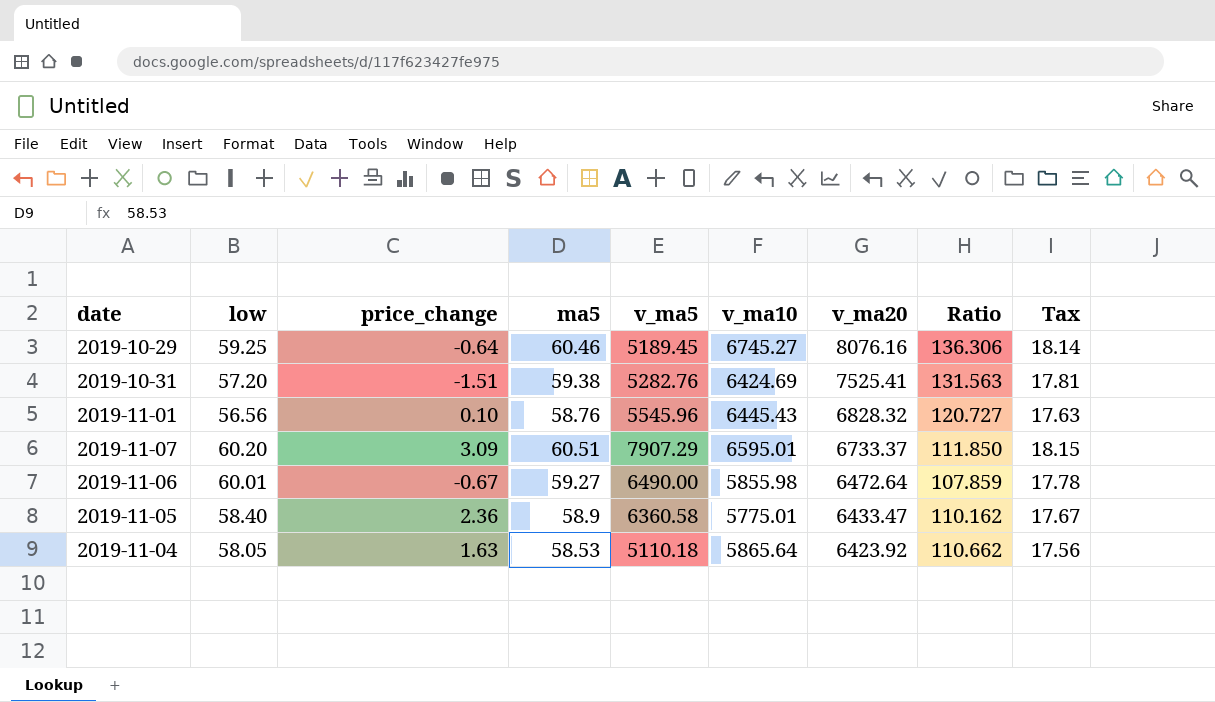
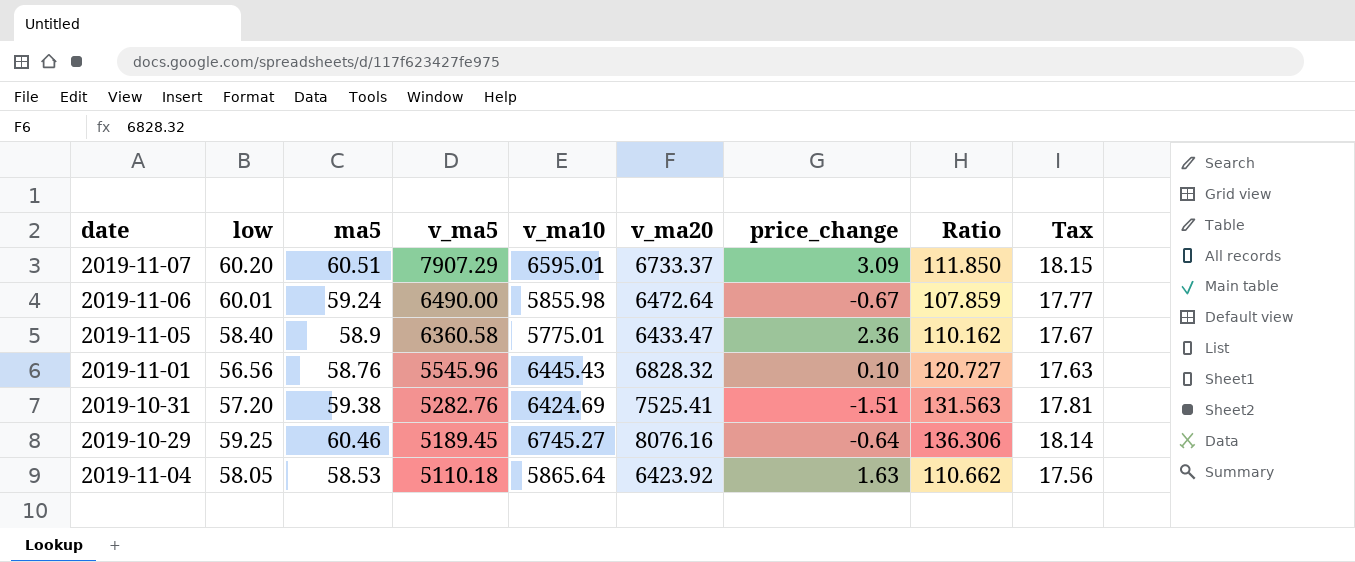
row order: v_ma20 descending -> v_ma5 descending
column price_change | position: 3 -> 7
2019-11-06 | ma5: 59.27 -> 59.24
2019-11-06 | Tax: 17.78 -> 17.77

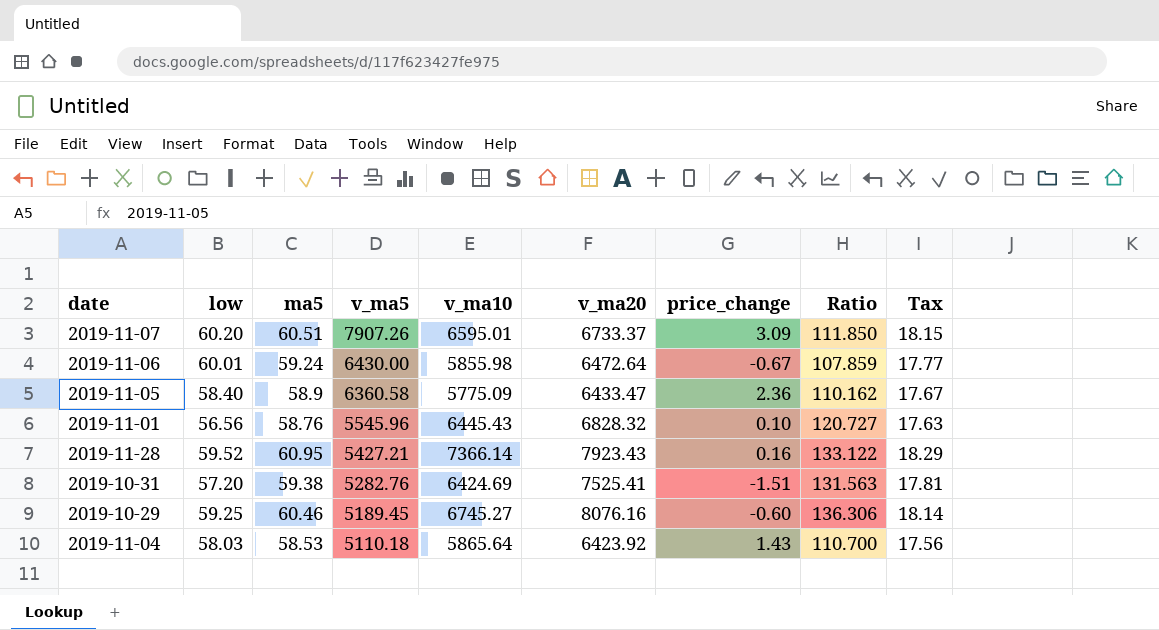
2019-11-07 | v_ma5: 7907.29 -> 7907.26
2019-11-06 | v_ma5: 6490.00 -> 6430.00
2019-11-05 | v_ma10: 5775.01 -> 5775.09
row 2019-11-28: none -> 59.52 | 60.95 | 5427.21 | 7366.14 | 7923.43 | 0.16 | 133.122 | 18.29
2019-10-29 | price_change: -0.64 -> -0.60
2019-11-04 | low: 58.05 -> 58.03
2019-11-04 | price_change: 1.63 -> 1.43
2019-11-04 | Ratio: 110.662 -> 110.700

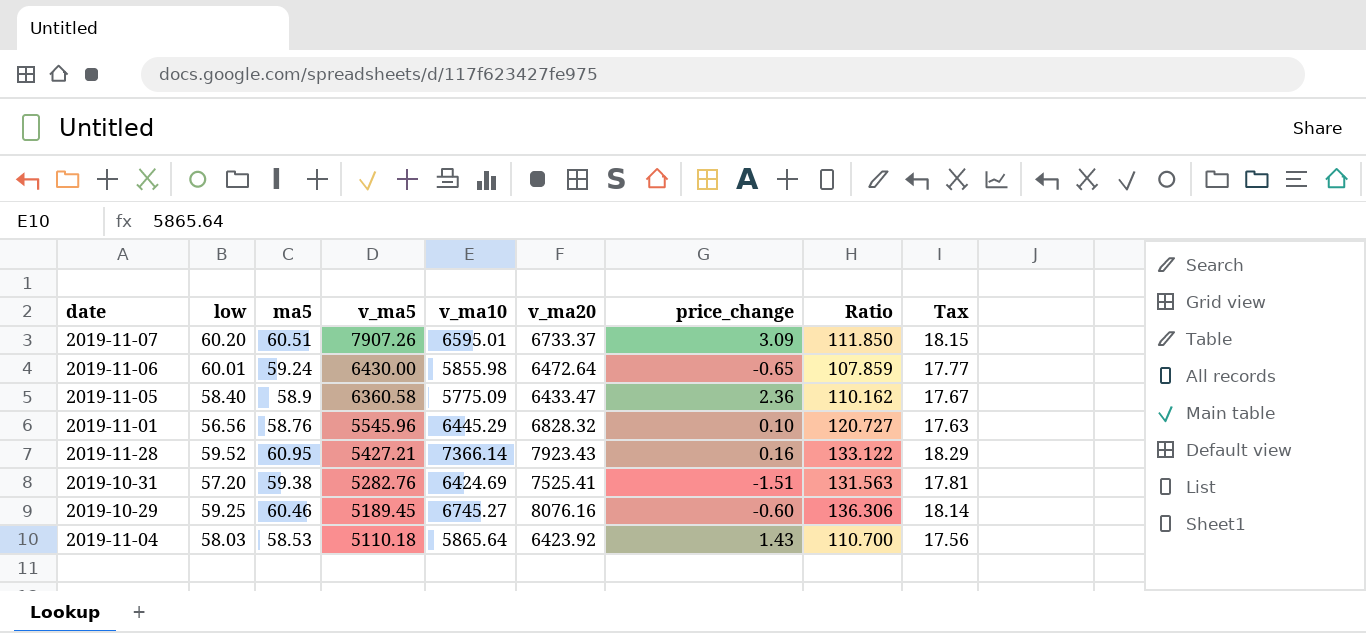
2019-11-06 | price_change: -0.67 -> -0.65
2019-11-01 | v_ma10: 6445.43 -> 6445.29

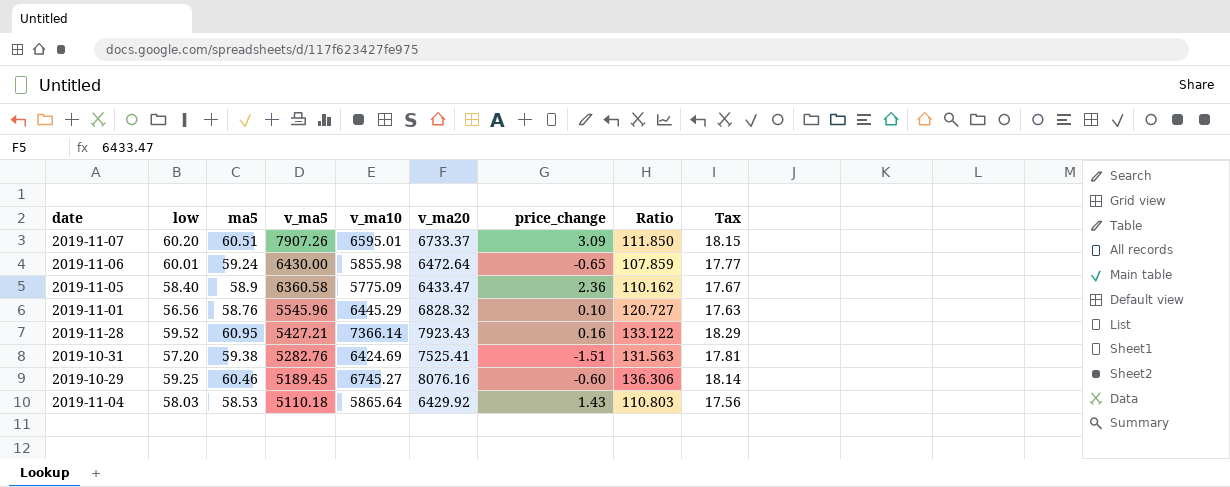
2019-11-04 | v_ma20: 6423.92 -> 6429.92
2019-11-04 | Ratio: 110.700 -> 110.803

